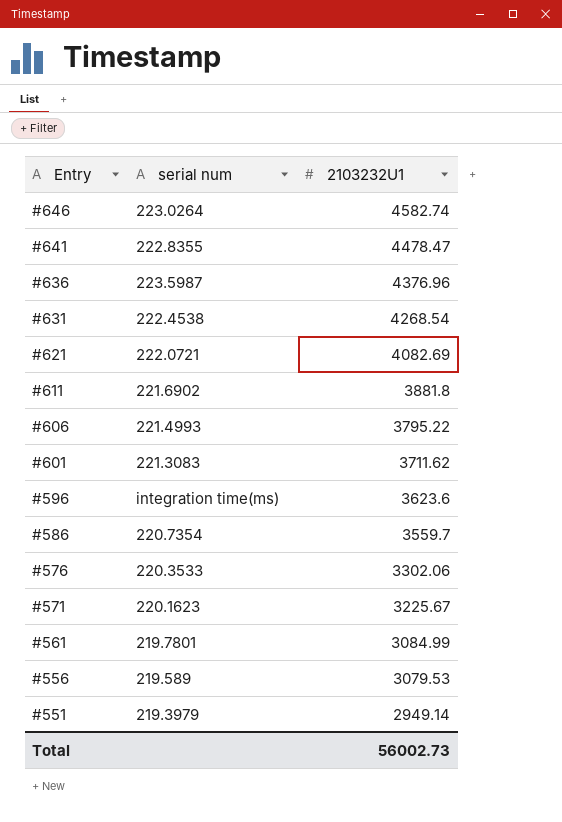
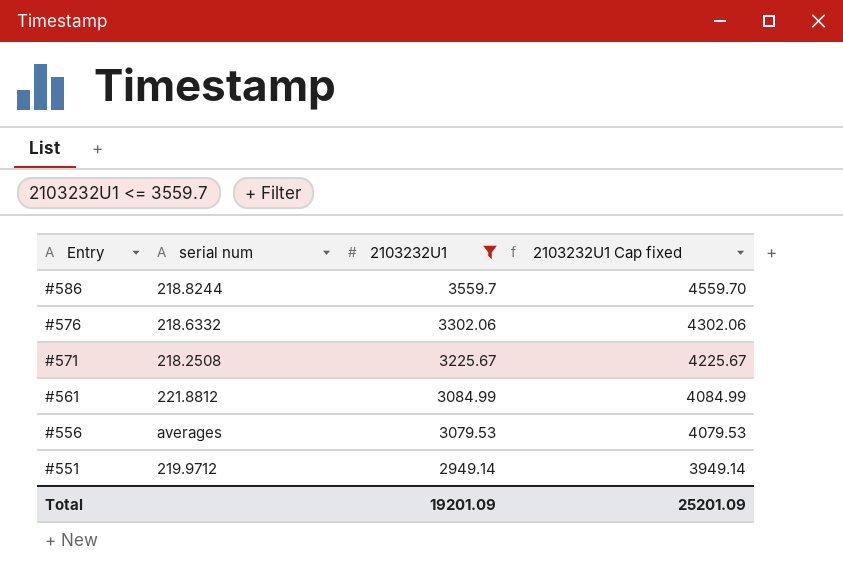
filter: none -> 2103232U1 <= 3559.7
column 2103232U1 Cap fixed | formula: none -> [2103232U1] + 1000
#586 | serial num: 220.7354 -> 218.8244
#576 | serial num: 220.3533 -> 218.6332
#571 | serial num: 220.1623 -> 218.2508
#561 | serial num: 219.7801 -> 221.8812
#556 | serial num: 219.589 -> averages
#551 | serial num: 219.3979 -> 219.9712
Total | 2103232U1: 56002.73 -> 19201.09

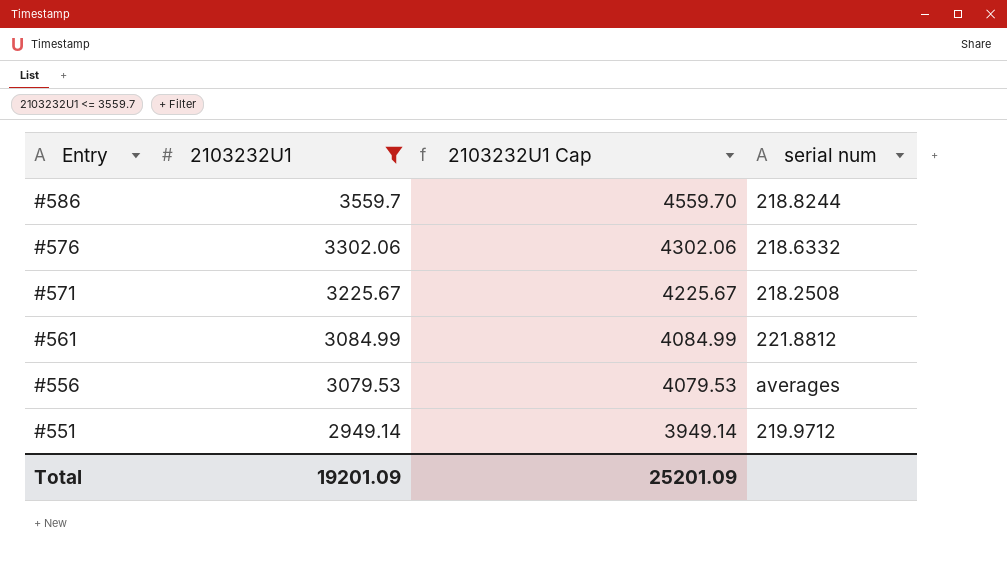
column name: 2103232U1 Cap fixed -> 2103232U1 Cap
column serial num | position: 2 -> 4

